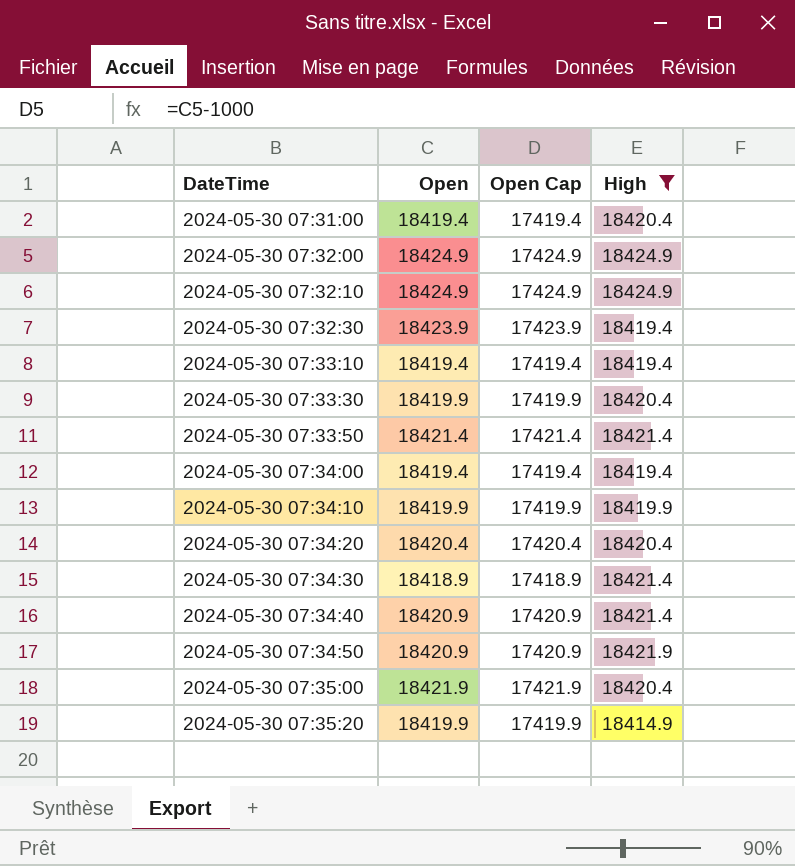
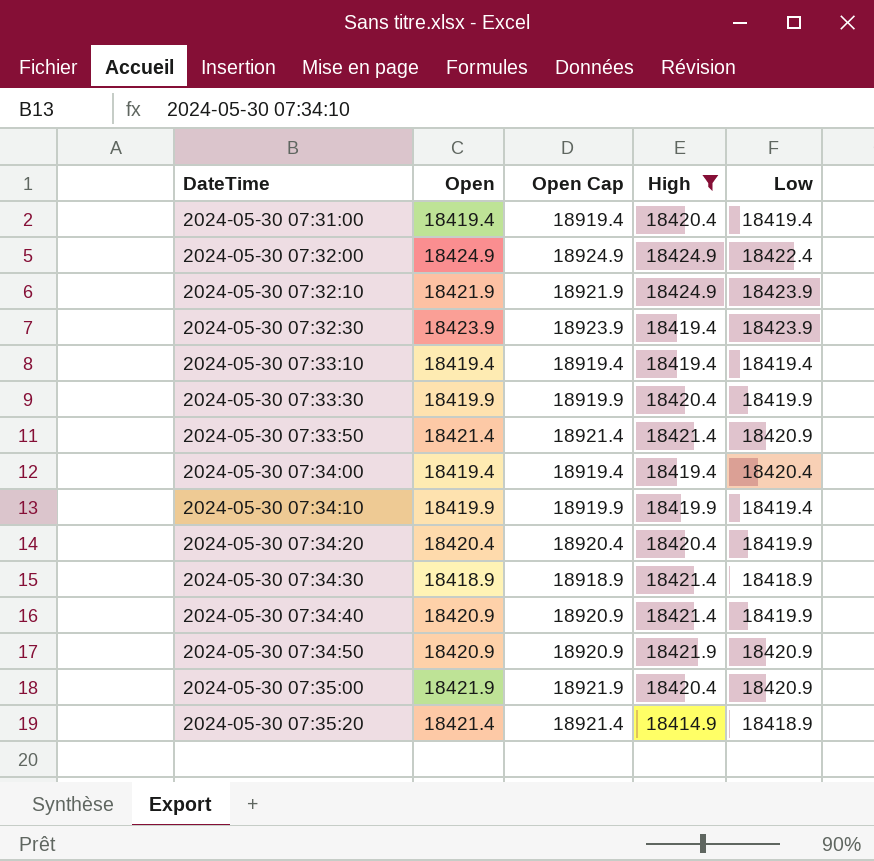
column Open Cap | formula: [Open] - 1000 -> [Open] + 500
column Low | position: none -> 5
2024-05-30 07:32:10 | Open: 18424.9 -> 18421.9
2024-05-30 07:35:20 | Open: 18419.9 -> 18421.4

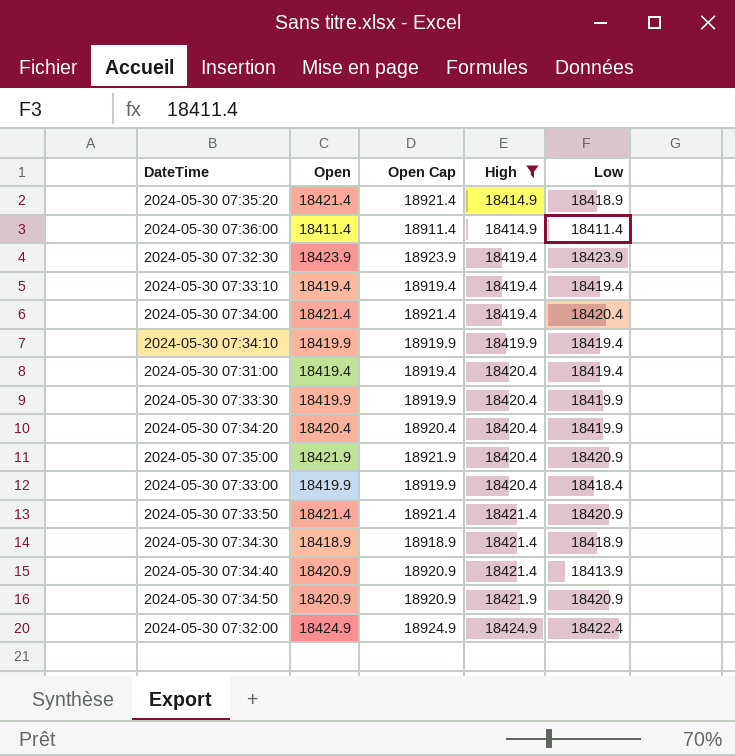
row order: DateTime ascending -> High ascending
row 2024-05-30 07:32:10: 18421.9 | 18921.9 | 18424.9 | 18423.9 -> none
row 2024-05-30 07:36:00: none -> 18411.4 | 18911.4 | 18414.9 | 18411.4
2024-05-30 07:34:00 | Open: 18419.4 -> 18421.4
2024-05-30 07:34:00 | Open Cap: 18919.4 -> 18921.4
row 2024-05-30 07:33:00: none -> 18419.9 | 18919.9 | 18420.4 | 18418.4
2024-05-30 07:34:40 | Low: 18419.9 -> 18413.9

